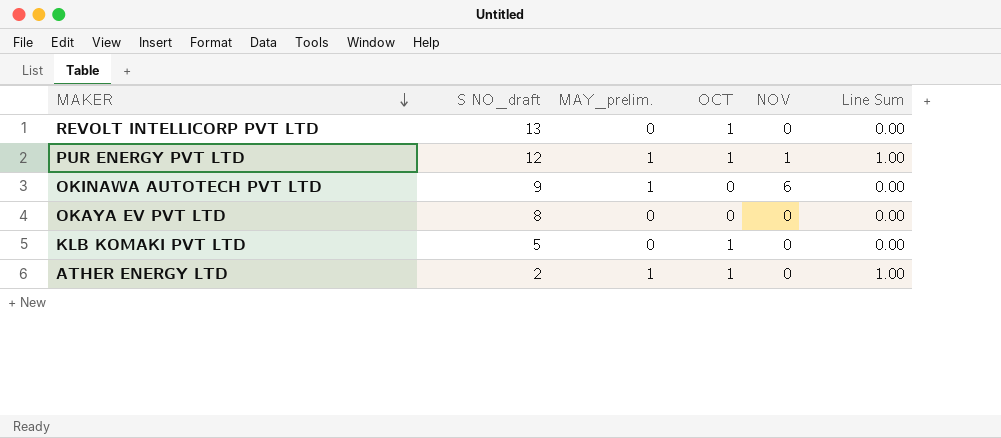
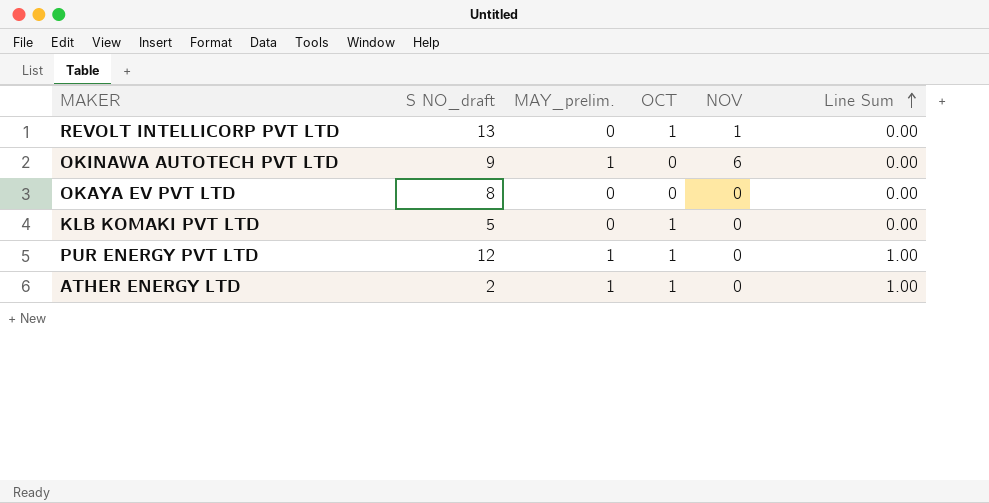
row order: MAKER descending -> Line Sum ascending
REVOLT INTELLICORP PVT LTD | NOV: 0 -> 1
PUR ENERGY PVT LTD | NOV: 1 -> 0

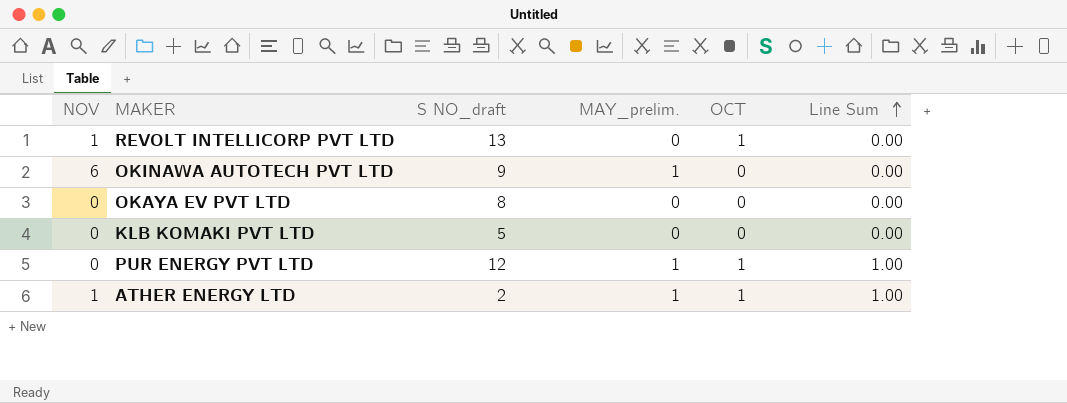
column NOV | position: 5 -> 1
KLB KOMAKI PVT LTD | OCT: 1 -> 0
ATHER ENERGY LTD | NOV: 0 -> 1

